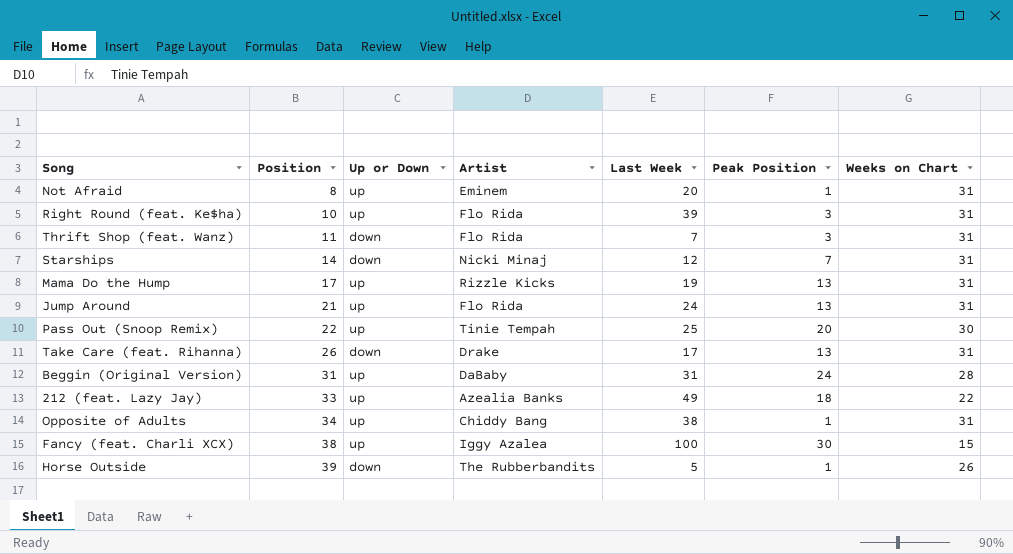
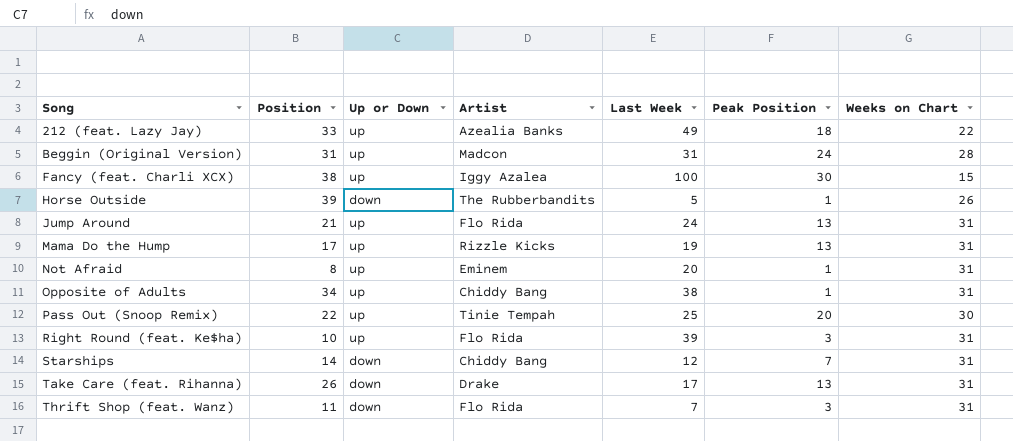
row order: Position ascending -> Song ascending
Beggin (Original Version) | Artist: DaBaby -> Madcon
Starships | Artist: Nicki Minaj -> Chiddy Bang

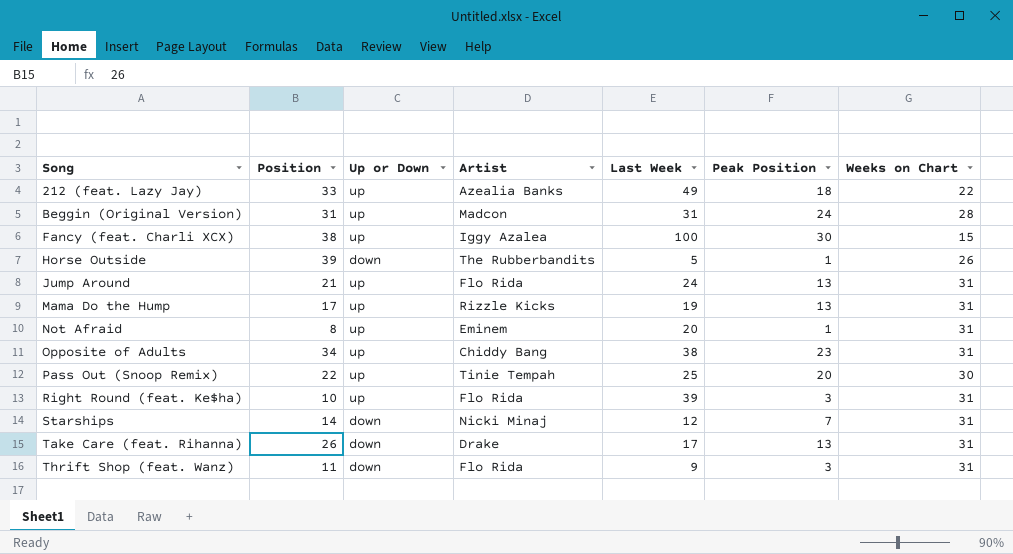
Opposite of Adults | Peak Position: 1 -> 23
Starships | Artist: Chiddy Bang -> Nicki Minaj
Thrift Shop (feat. Wanz) | Last Week: 7 -> 9

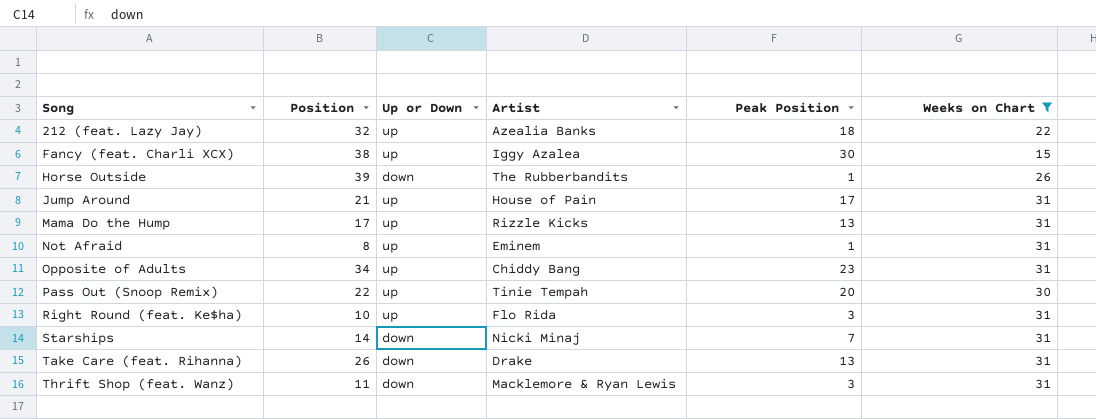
filter: none -> Weeks on Chart != 28
column Last Week | position: 5 -> none
212 (feat. Lazy Jay) | Position: 33 -> 32
Jump Around | Artist: Flo Rida -> House of Pain
Jump Around | Peak Position: 13 -> 17
Thrift Shop (feat. Wanz) | Artist: Flo Rida -> Macklemore & Ryan Lewis

